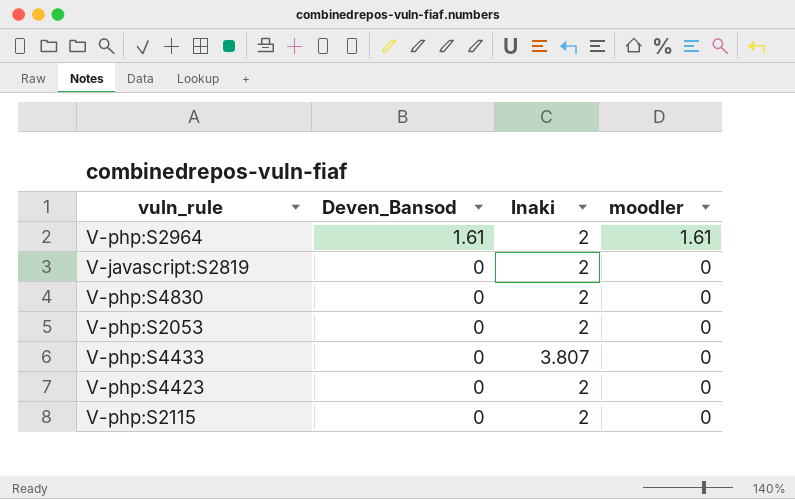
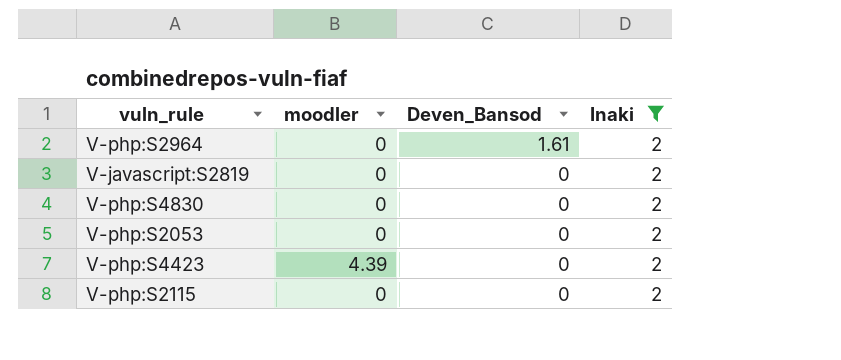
filter: none -> Inaki = 2
column moodler | position: 4 -> 2
V-php:S2964 | moodler: 1.61 -> 0
V-php:S4423 | moodler: 0 -> 4.39

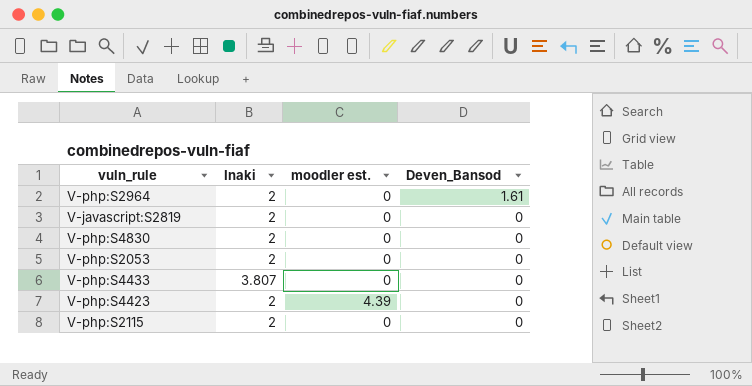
filter: Inaki = 2 -> none
column Inaki | position: 4 -> 2
column name: moodler -> moodler est.

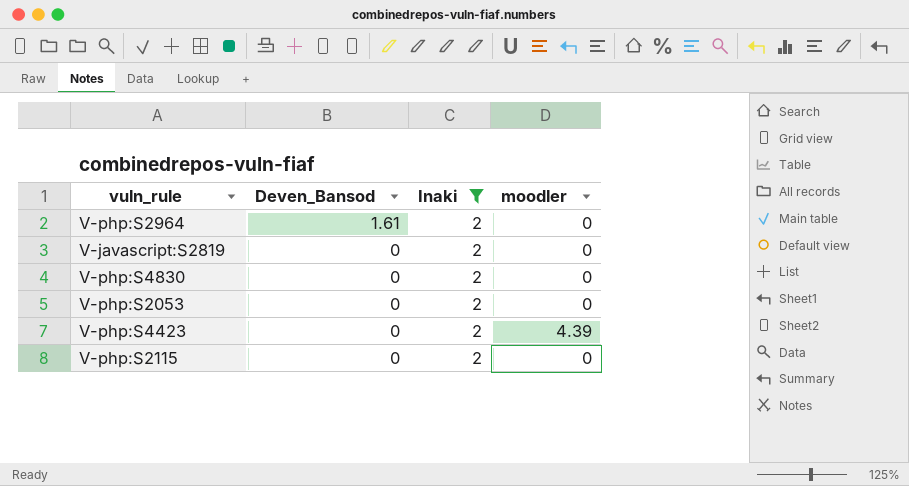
filter: none -> Inaki = 2
column Deven_Bansod | position: 4 -> 2
column name: moodler est. -> moodler

